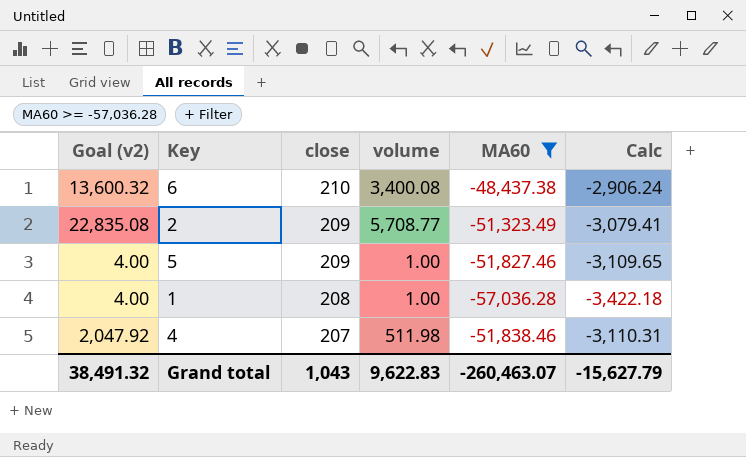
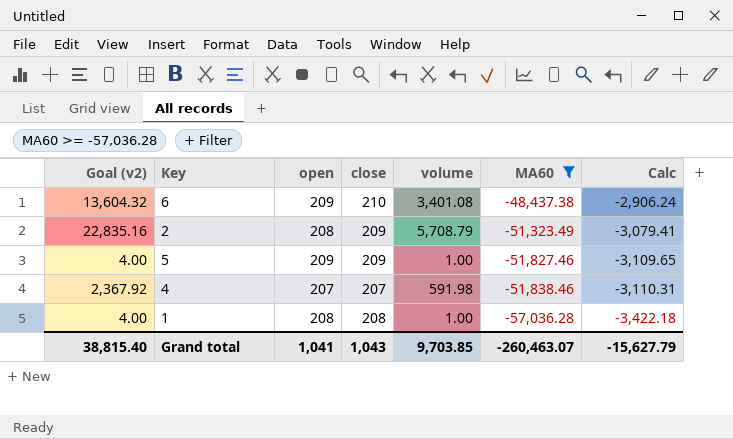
row order: close descending -> MA60 descending
column open | position: none -> 3
6 | Goal (v2): 13,600.32 -> 13,604.32
6 | volume: 3,400.08 -> 3,401.08
2 | Goal (v2): 22,835.08 -> 22,835.16
2 | volume: 5,708.77 -> 5,708.79
4 | Goal (v2): 2,047.92 -> 2,367.92
4 | volume: 511.98 -> 591.98
Grand total | Goal (v2): 38,491.32 -> 38,815.40
Grand total | volume: 9,622.83 -> 9,703.85

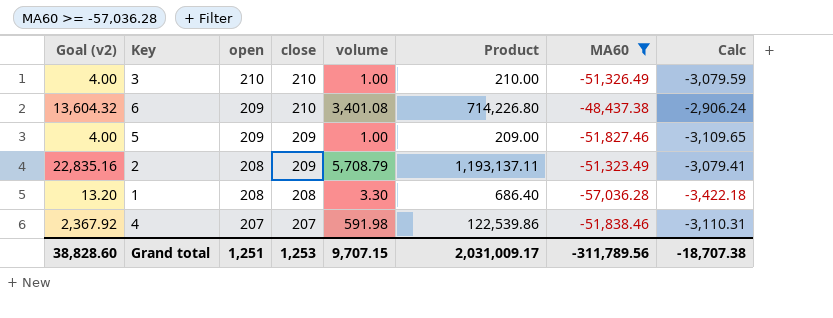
row order: MA60 descending -> open descending
column Product | formula: none -> [close] * [volume]
row 3: none -> 4.00 | 210 | 210 | 1.00 | 210.00 | -51,326.49 | -3,079.59
1 | Goal (v2): 4.00 -> 13.20
1 | volume: 1.00 -> 3.30
Grand total | Goal (v2): 38,815.40 -> 38,828.60
Grand total | open: 1,041 -> 1,251
Grand total | close: 1,043 -> 1,253
Grand total | volume: 9,703.85 -> 9,707.15
Grand total | MA60: -260,463.07 -> -311,789.56
Grand total | Calc: -15,627.79 -> -18,707.38

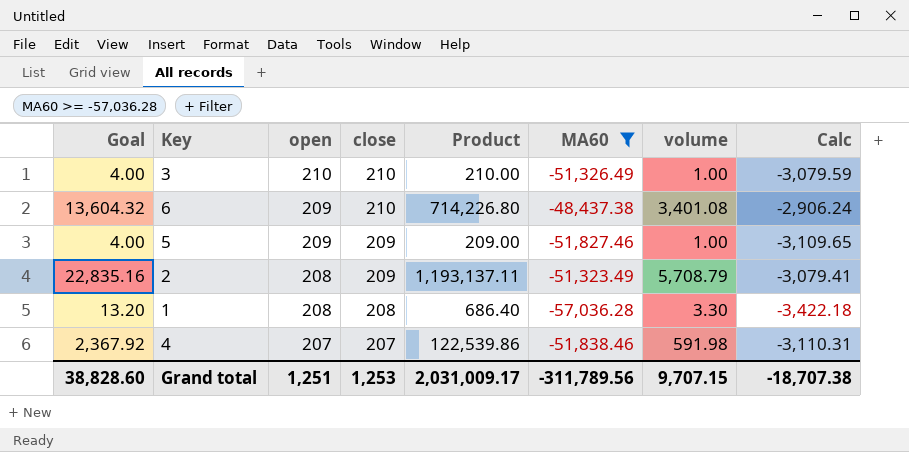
column name: Goal (v2) -> Goal
column volume | position: 5 -> 7

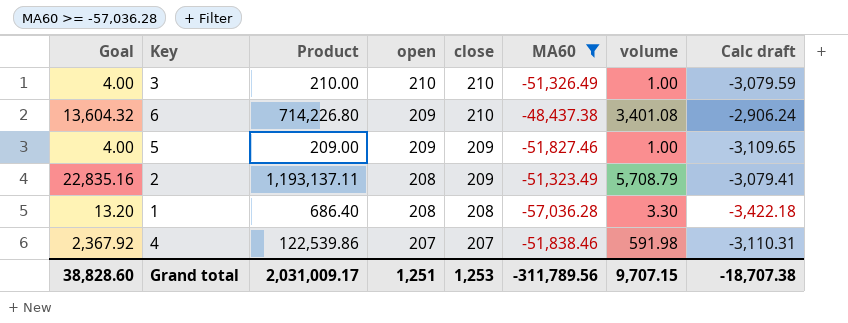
column Product | position: 5 -> 3
column name: Calc -> Calc draft

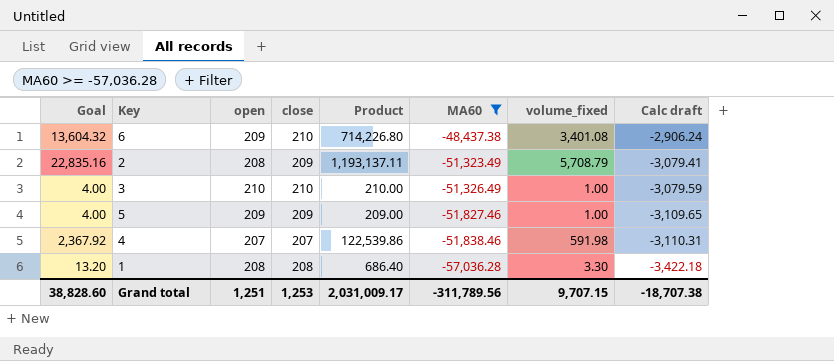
row order: open descending -> MA60 descending
column Product | position: 3 -> 5
column name: volume -> volume_fixed

